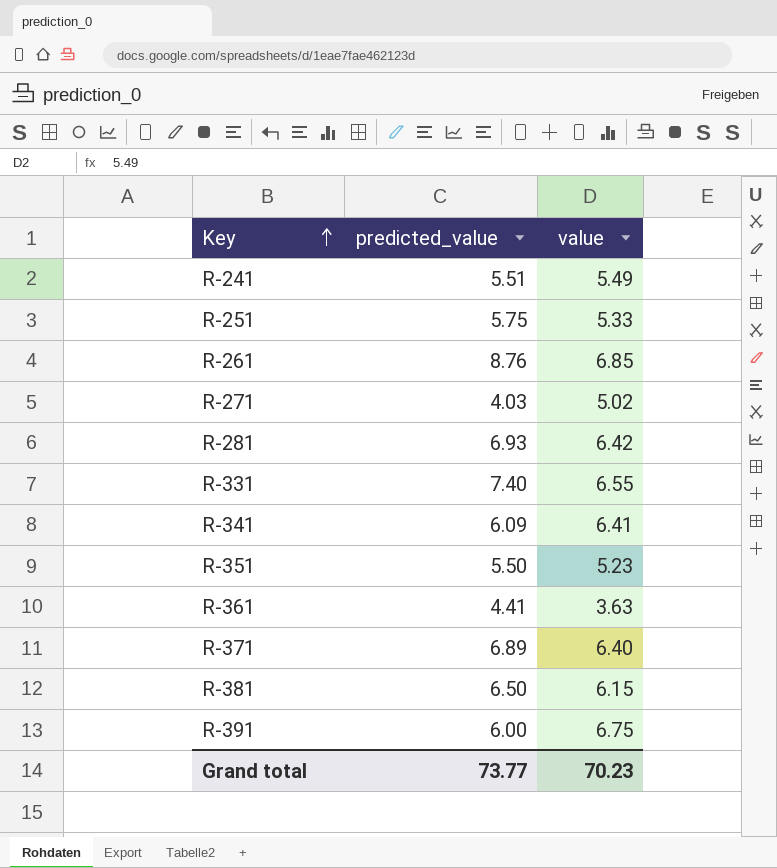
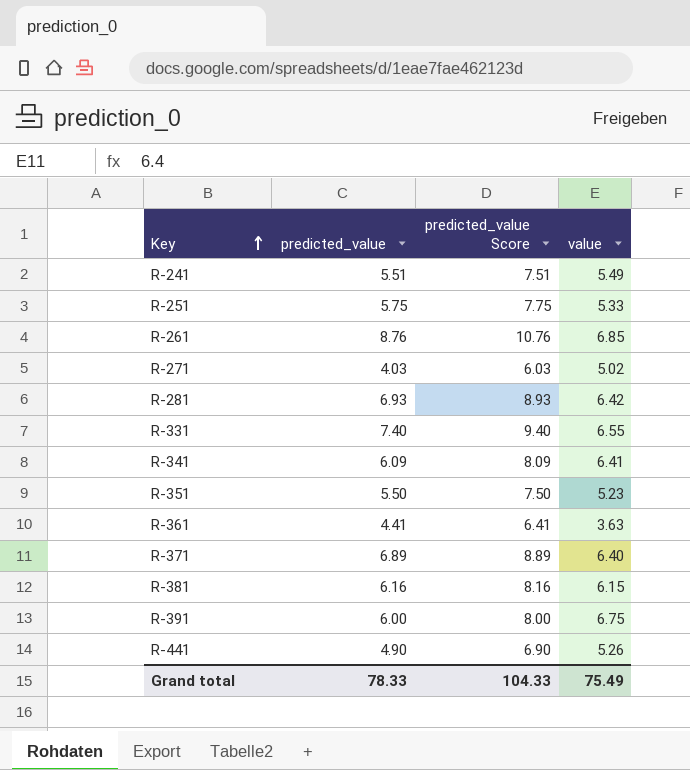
column predicted_value Score | formula: none -> [predicted_value] + 2
R-381 | predicted_value: 6.50 -> 6.16
row R-441: none -> 4.90 | 6.90 | 5.26
Grand total | predicted_value: 73.77 -> 78.33
Grand total | value: 70.23 -> 75.49

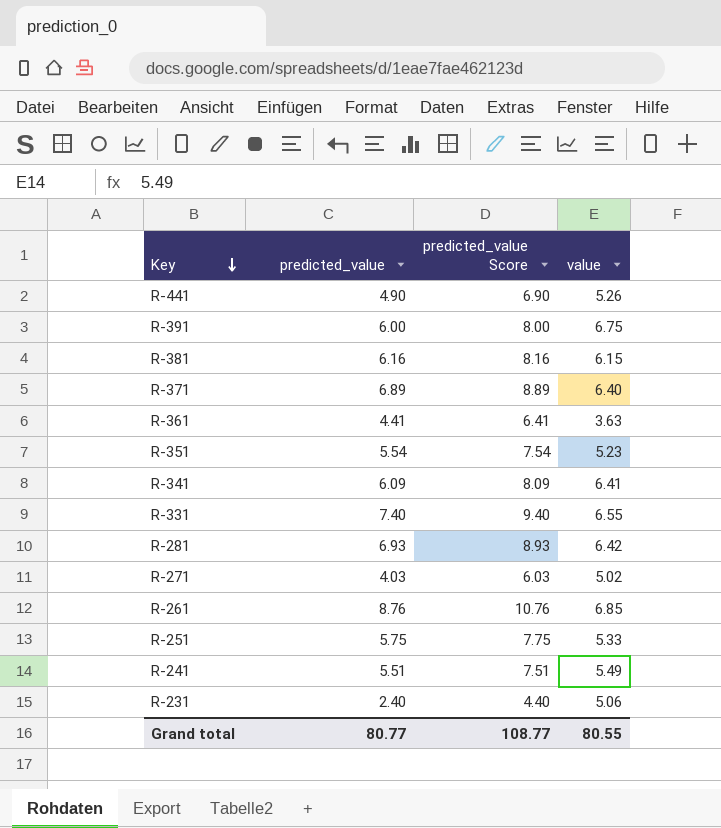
row order: Key ascending -> Key descending
R-351 | predicted_value: 5.50 -> 5.54
R-351 | predicted_value Score: 7.50 -> 7.54
row R-231: none -> 2.40 | 4.40 | 5.06
Grand total | predicted_value: 78.33 -> 80.77
Grand total | predicted_value Score: 104.33 -> 108.77
Grand total | value: 75.49 -> 80.55

